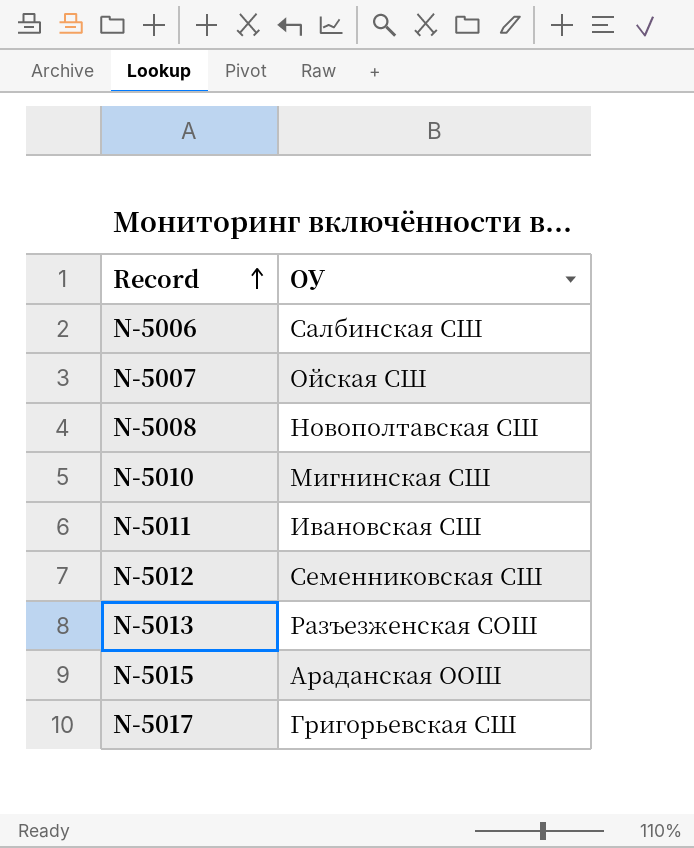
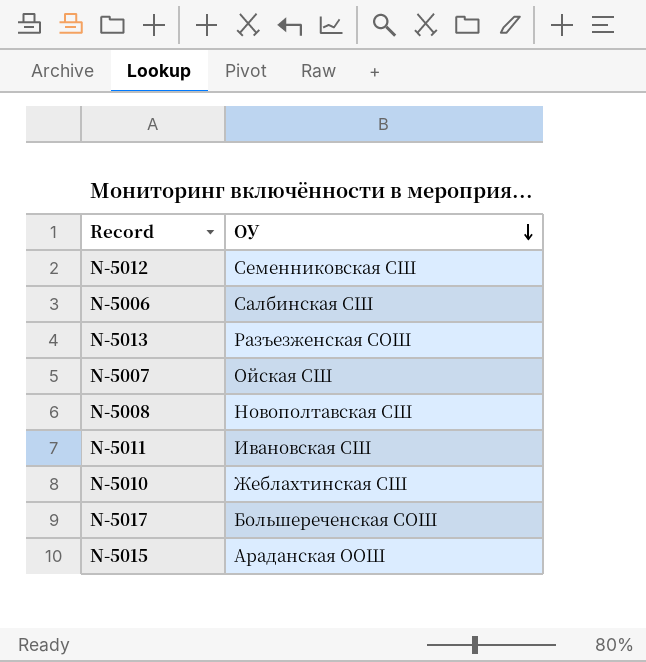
row order: Record ascending -> ОУ descending
N-5010 | ОУ: Мигнинская СШ -> Жеблахтинская СШ
N-5017 | ОУ: Григорьевская СШ -> Большереченская СОШ

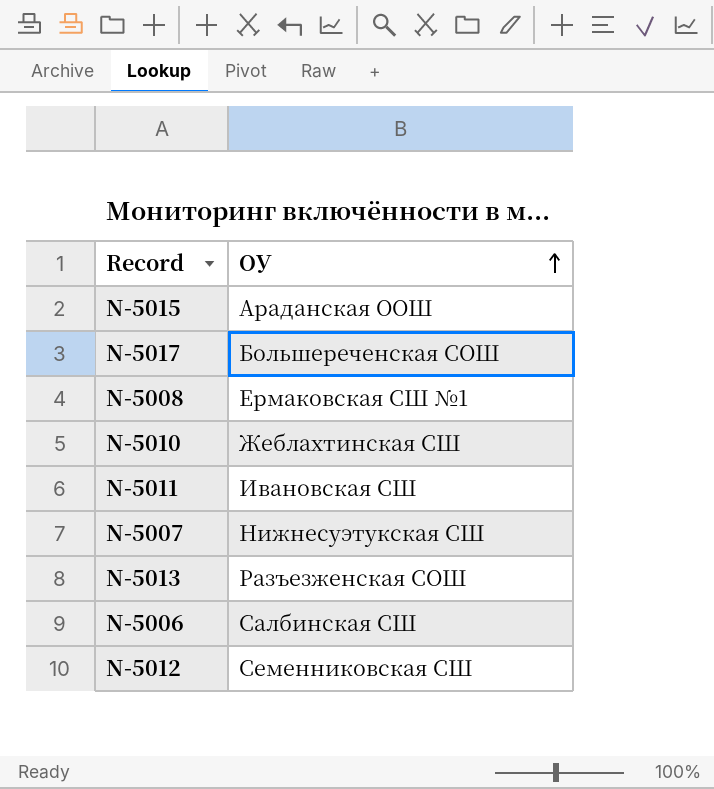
row order: ОУ descending -> ОУ ascending
N-5008 | ОУ: Новополтавская СШ -> Ермаковская СШ №1
N-5007 | ОУ: Ойская СШ -> Нижнесуэтукская СШ

